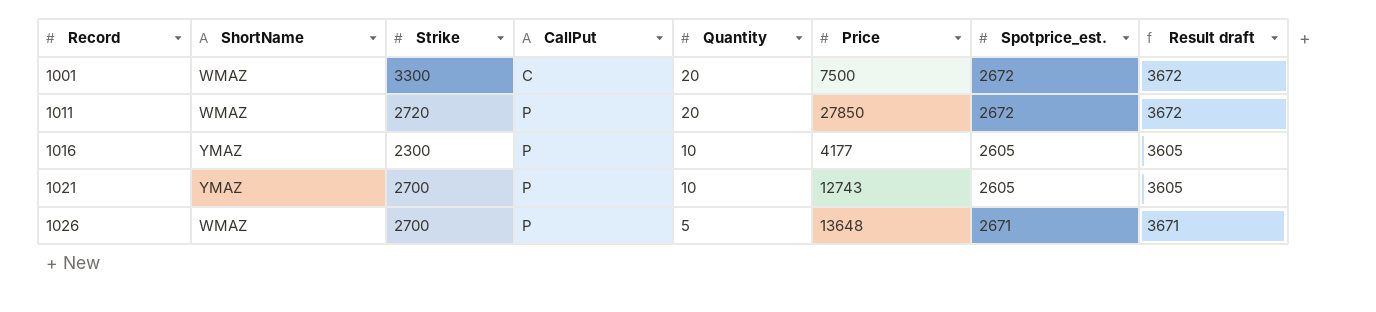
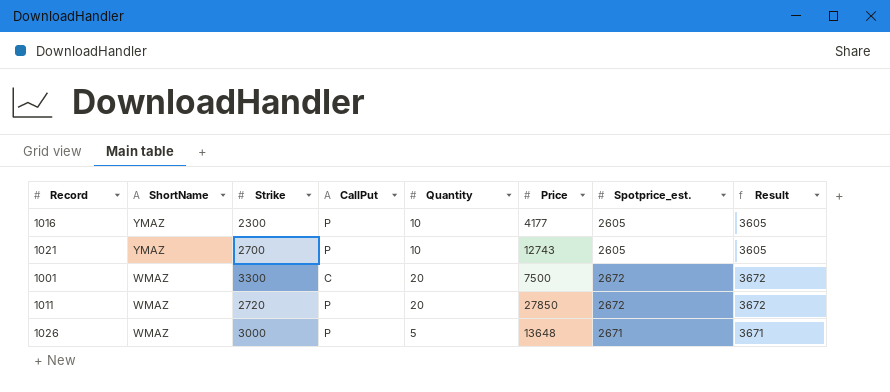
row order: Record ascending -> ShortName descending
column name: Result draft -> Result
1026 | Strike: 2700 -> 3000

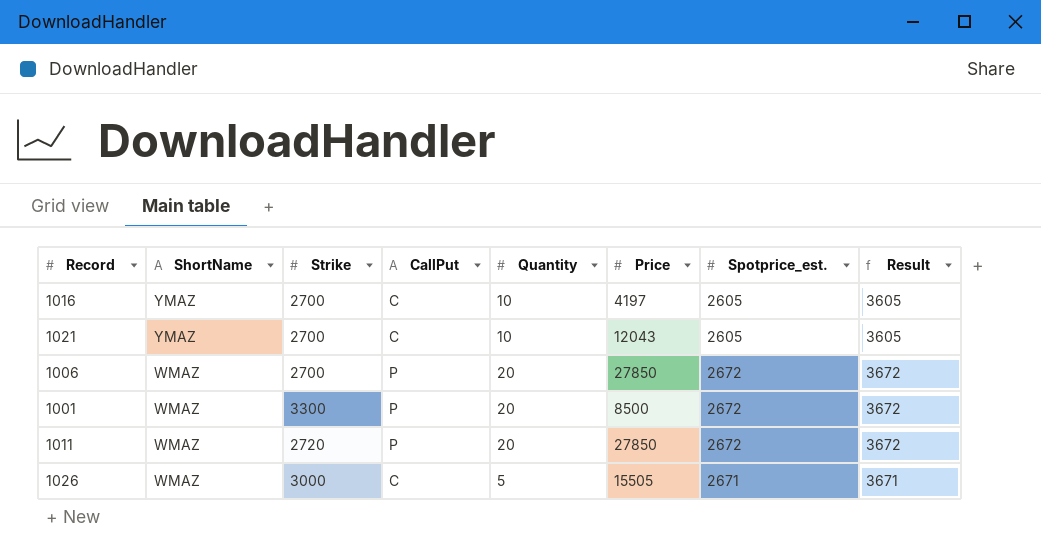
1016 | Strike: 2300 -> 2700
1016 | CallPut: P -> C
1016 | Price: 4177 -> 4197
1021 | CallPut: P -> C
1021 | Price: 12743 -> 12043
row 1006: none -> WMAZ | 2700 | P | 20 | 27850 | 2672 | 3672
1001 | CallPut: C -> P
1001 | Price: 7500 -> 8500
1026 | CallPut: P -> C
1026 | Price: 13648 -> 15505

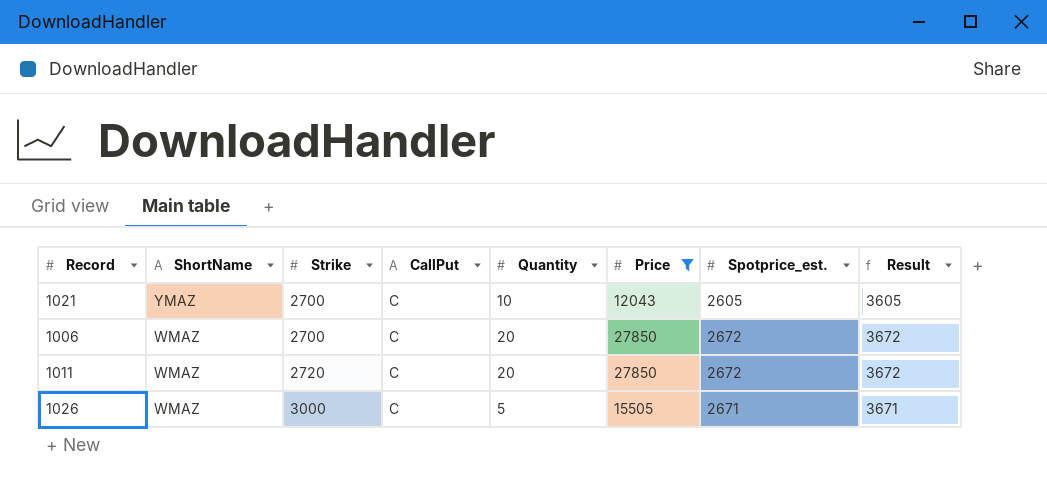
filter: none -> Price >= 12043
1006 | CallPut: P -> C
1011 | CallPut: P -> C

